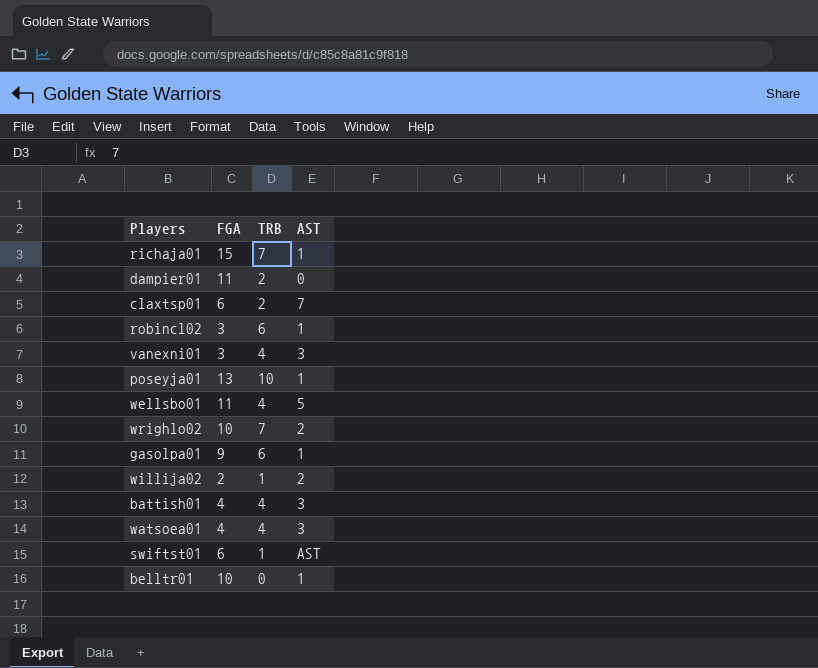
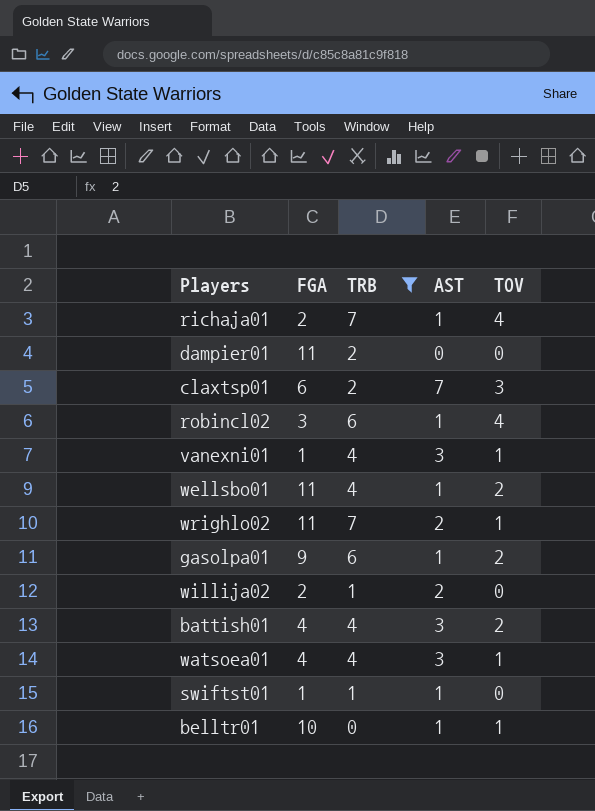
filter: none -> TRB != 10
column TOV | position: none -> 5
richaja01 | FGA: 15 -> 2
vanexni01 | FGA: 3 -> 1
wellsbo01 | AST: 5 -> 1
wrighlo02 | FGA: 10 -> 11
swiftst01 | FGA: 6 -> 1
swiftst01 | AST: AST -> 1

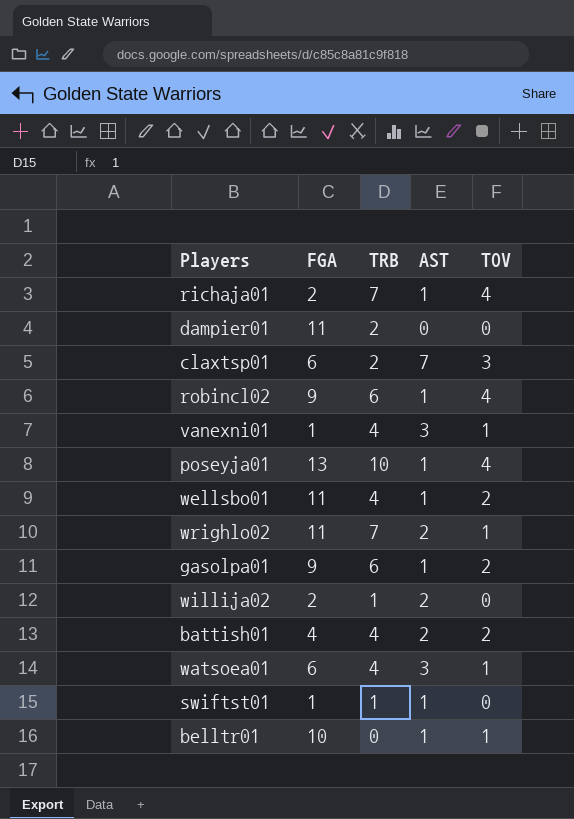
filter: TRB != 10 -> none
robincl02 | FGA: 3 -> 9
battish01 | AST: 3 -> 2
watsoea01 | FGA: 4 -> 6

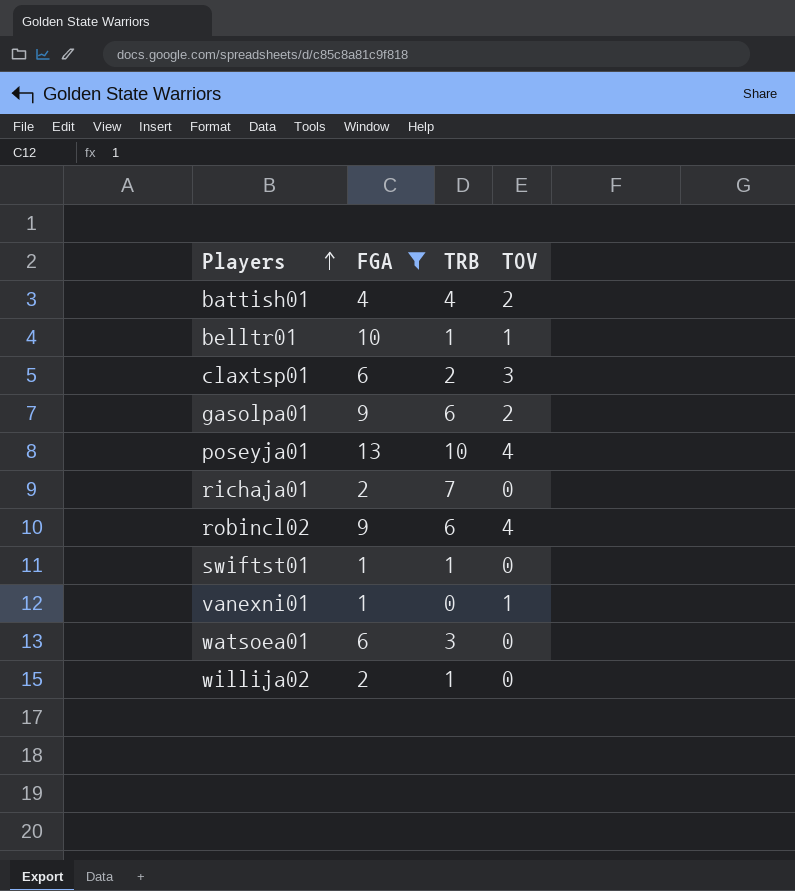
filter: none -> FGA != 11
row order: none -> Players ascending
column AST | position: 4 -> none
belltr01 | TRB: 0 -> 1
richaja01 | TOV: 4 -> 0
vanexni01 | TRB: 4 -> 0
watsoea01 | TRB: 4 -> 3
watsoea01 | TOV: 1 -> 0

